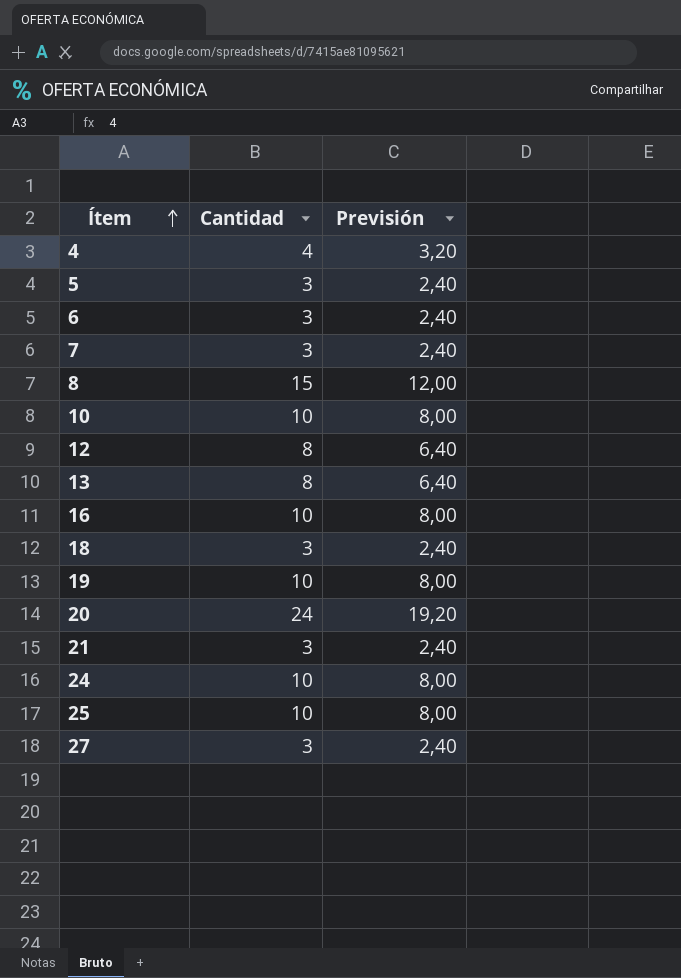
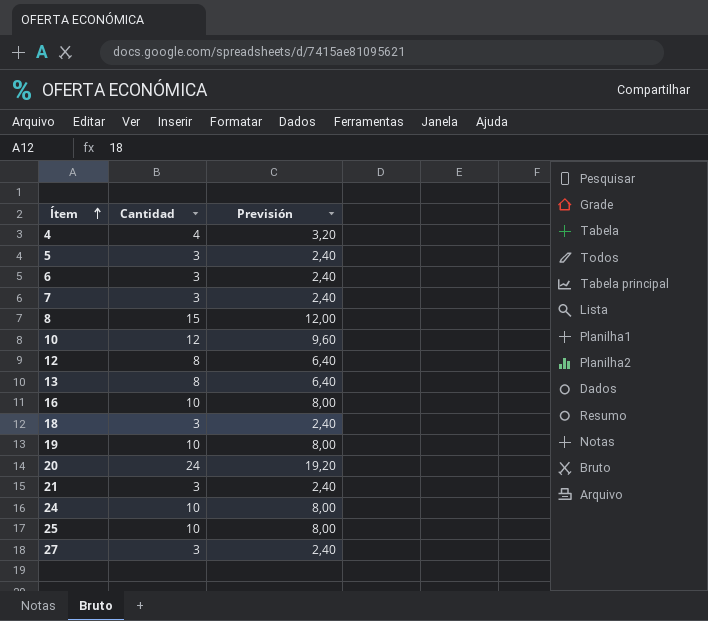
10 | Cantidad: 10 -> 12
10 | Previsión: 8,00 -> 9,60

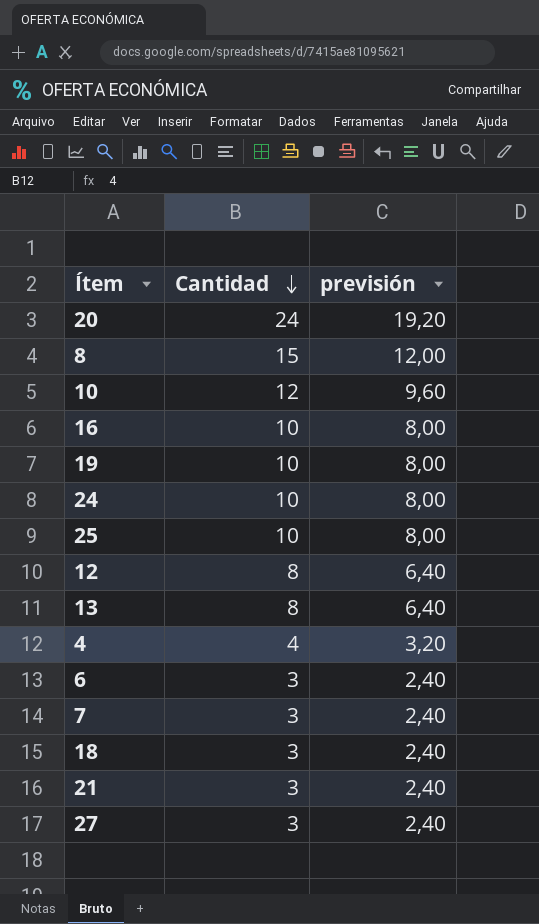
row order: Ítem ascending -> Cantidad descending
column name: Previsión -> previsión
row 5: 3 | 2,40 -> none

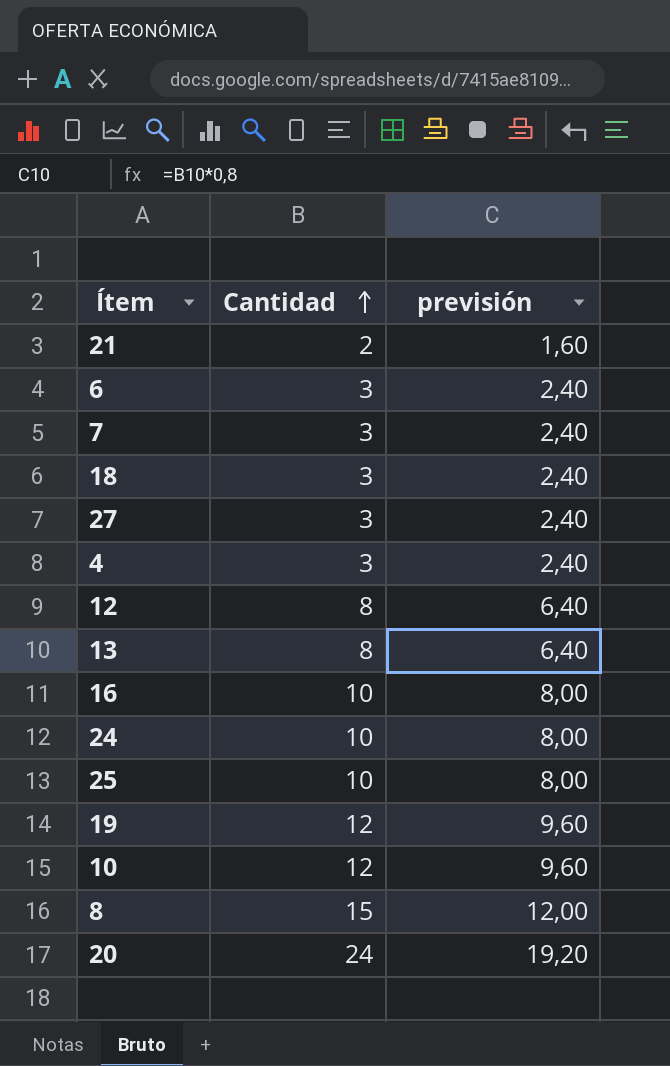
row order: Cantidad descending -> Cantidad ascending
21 | Cantidad: 3 -> 2
21 | previsión: 2,40 -> 1,60
4 | Cantidad: 4 -> 3
4 | previsión: 3,20 -> 2,40
19 | Cantidad: 10 -> 12
19 | previsión: 8,00 -> 9,60

